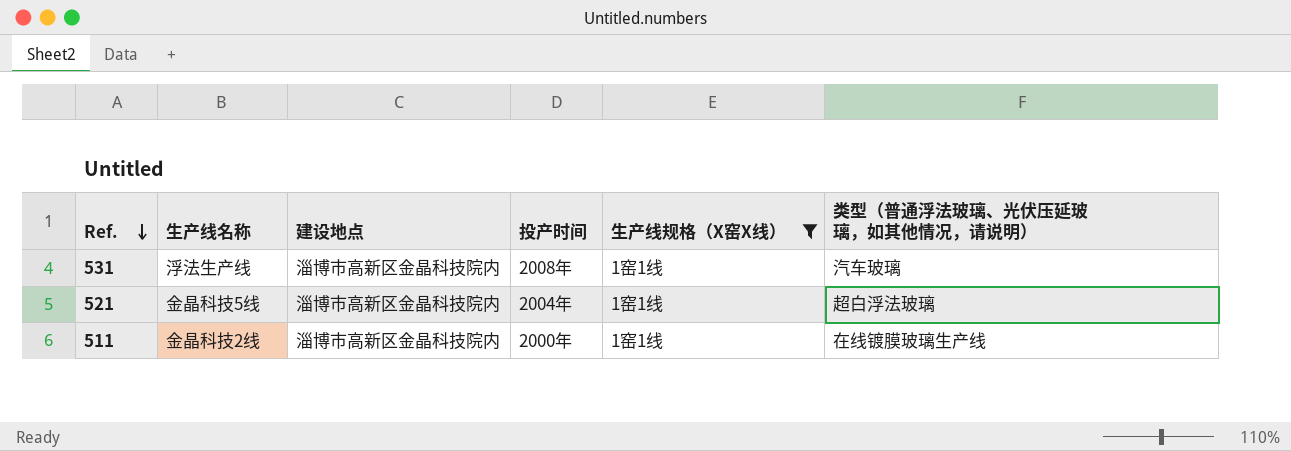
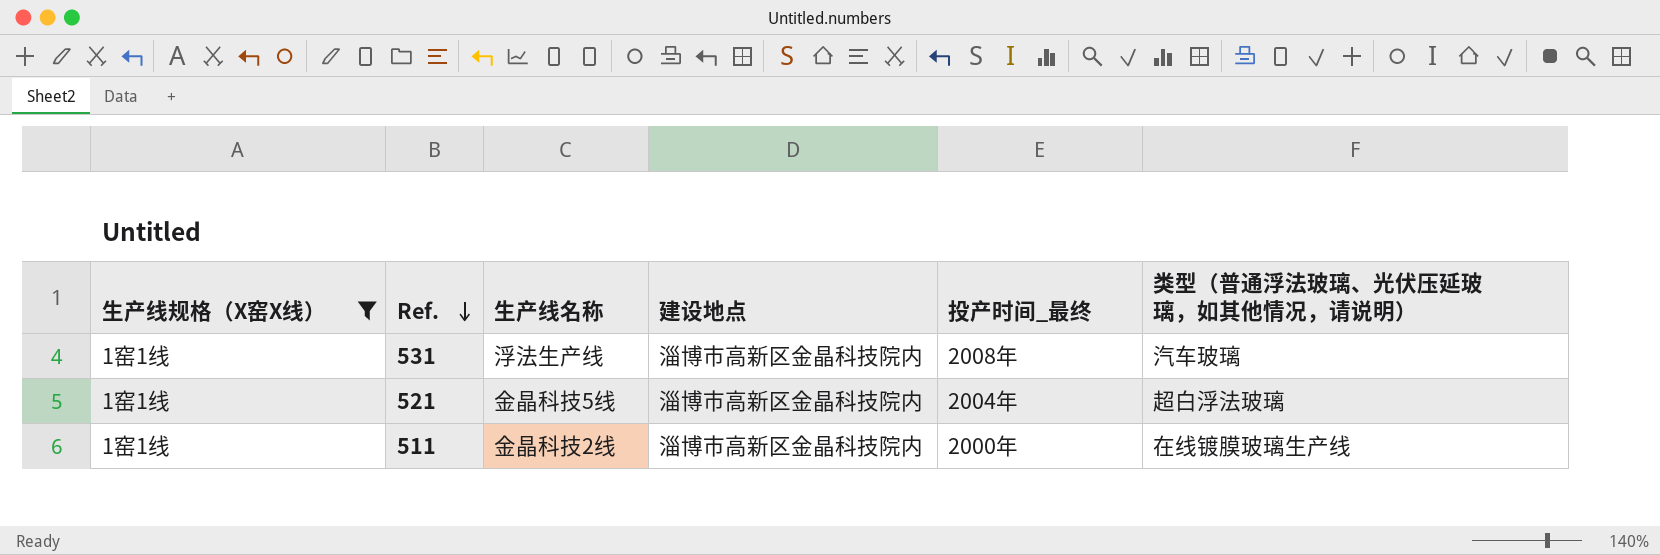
column 生产线规格（X窑X线） | position: 5 -> 1
column name: 投产时间 -> 投产时间_最终

